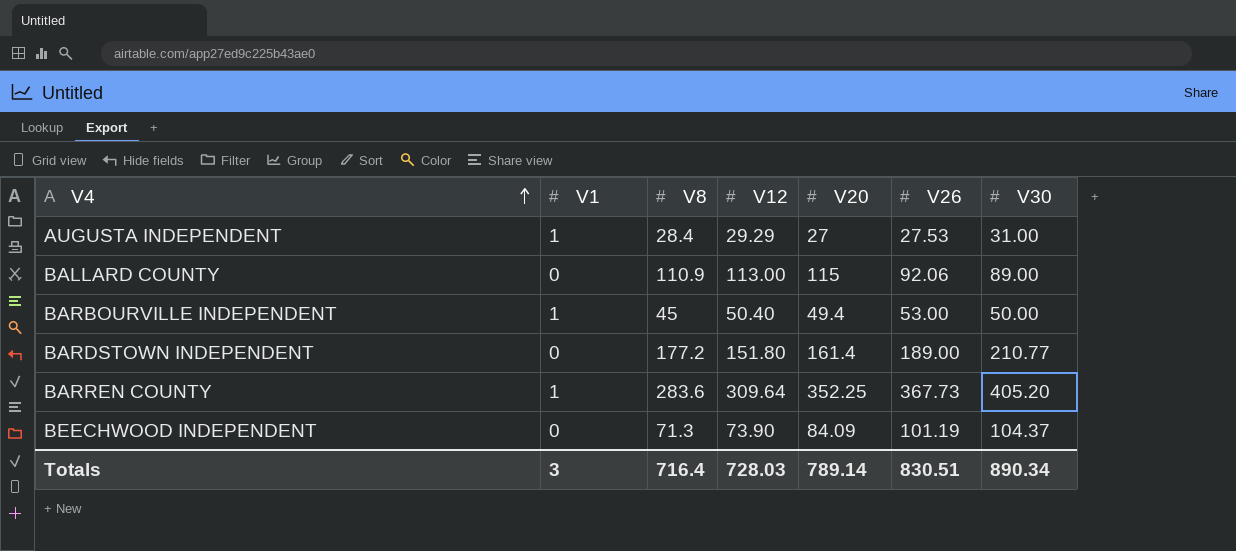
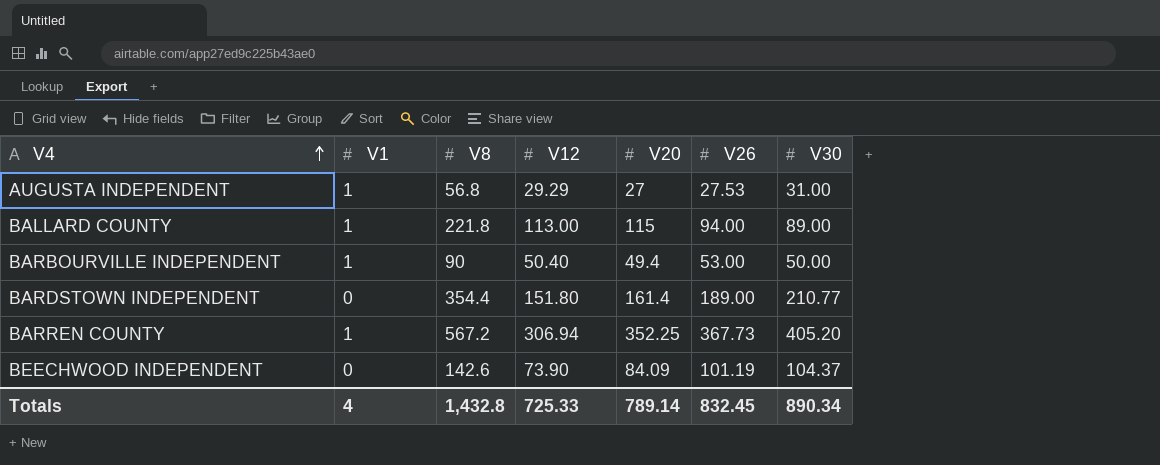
AUGUSTA INDEPENDENT | V8: 28.4 -> 56.8
BALLARD COUNTY | V1: 0 -> 1
BALLARD COUNTY | V8: 110.9 -> 221.8
BALLARD COUNTY | V26: 92.06 -> 94.00
BARBOURVILLE INDEPENDENT | V8: 45 -> 90
BARDSTOWN INDEPENDENT | V8: 177.2 -> 354.4
BARREN COUNTY | V8: 283.6 -> 567.2
BARREN COUNTY | V12: 309.64 -> 306.94
BEECHWOOD INDEPENDENT | V8: 71.3 -> 142.6
Totals | V1: 3 -> 4
Totals | V8: 716.4 -> 1,432.8
Totals | V12: 728.03 -> 725.33
Totals | V26: 830.51 -> 832.45

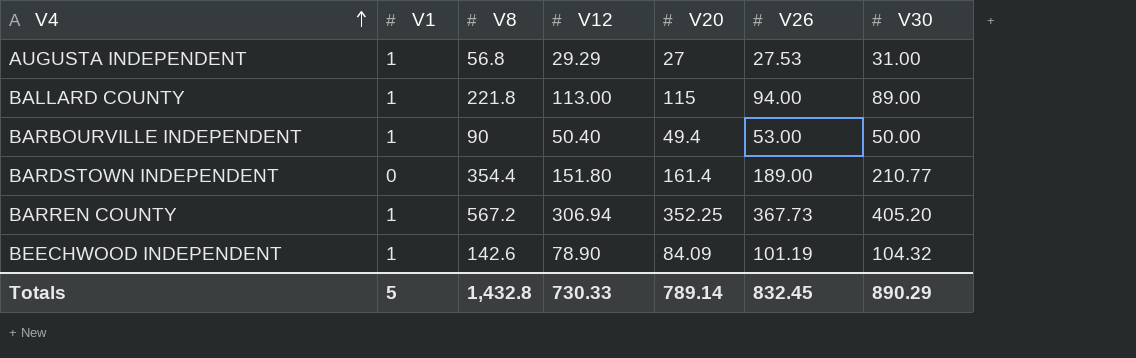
BEECHWOOD INDEPENDENT | V1: 0 -> 1
BEECHWOOD INDEPENDENT | V12: 73.90 -> 78.90
BEECHWOOD INDEPENDENT | V30: 104.37 -> 104.32
Totals | V1: 4 -> 5
Totals | V12: 725.33 -> 730.33
Totals | V30: 890.34 -> 890.29

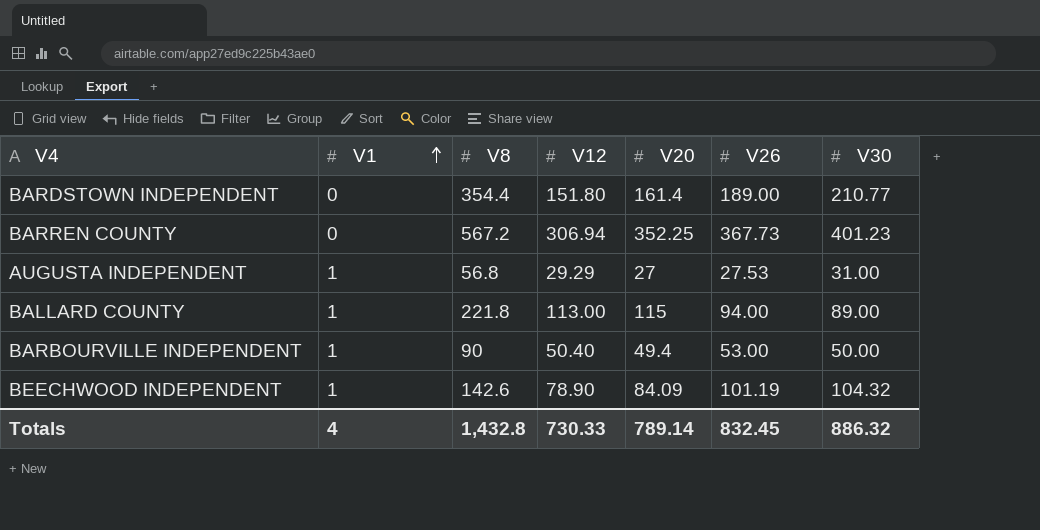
row order: V4 ascending -> V1 ascending
BARREN COUNTY | V1: 1 -> 0
BARREN COUNTY | V30: 405.20 -> 401.23
Totals | V1: 5 -> 4
Totals | V30: 890.29 -> 886.32

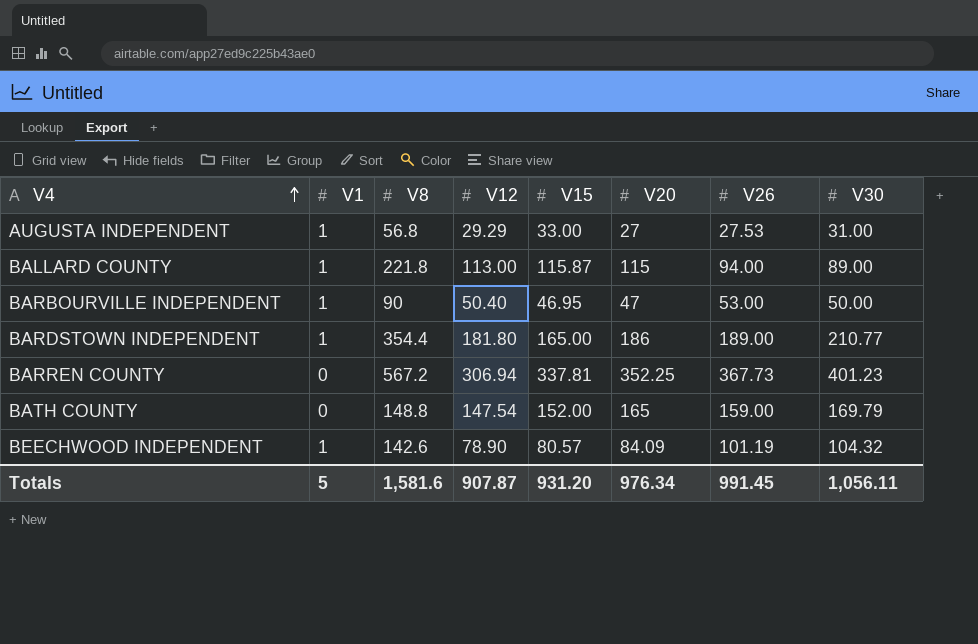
row order: V1 ascending -> V4 ascending
column V15 | position: none -> 5
BARBOURVILLE INDEPENDENT | V20: 49.4 -> 47
BARDSTOWN INDEPENDENT | V1: 0 -> 1
BARDSTOWN INDEPENDENT | V12: 151.80 -> 181.80
BARDSTOWN INDEPENDENT | V20: 161.4 -> 186
row BATH COUNTY: none -> 0 | 148.8 | 147.54 | 152.00 | 165 | 159.00 | 169.79
Totals | V1: 4 -> 5
Totals | V8: 1,432.8 -> 1,581.6
Totals | V12: 730.33 -> 907.87
Totals | V20: 789.14 -> 976.34
Totals | V26: 832.45 -> 991.45
Totals | V30: 886.32 -> 1,056.11

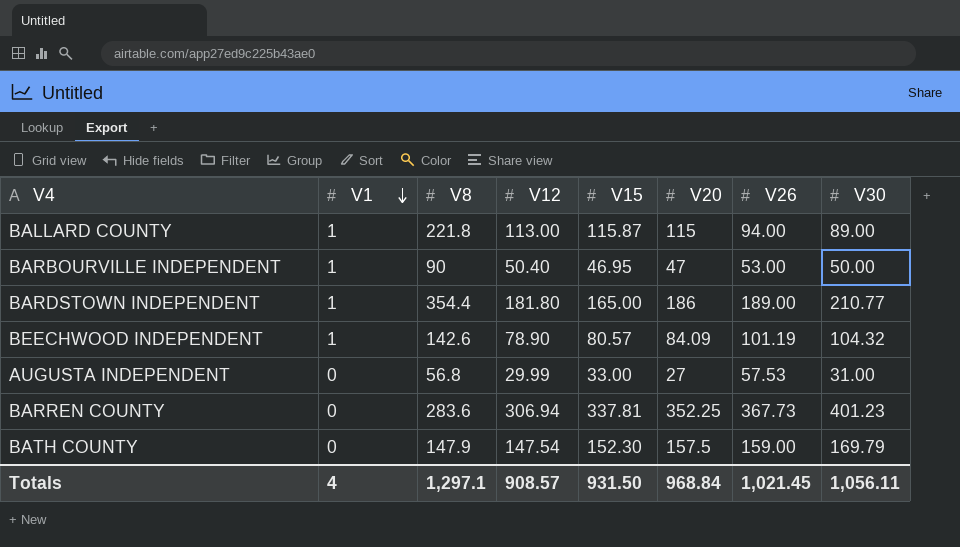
row order: V4 ascending -> V1 descending
AUGUSTA INDEPENDENT | V1: 1 -> 0
AUGUSTA INDEPENDENT | V12: 29.29 -> 29.99
AUGUSTA INDEPENDENT | V26: 27.53 -> 57.53
BARREN COUNTY | V8: 567.2 -> 283.6
BATH COUNTY | V8: 148.8 -> 147.9
BATH COUNTY | V15: 152.00 -> 152.30
BATH COUNTY | V20: 165 -> 157.5
Totals | V1: 5 -> 4
Totals | V8: 1,581.6 -> 1,297.1
Totals | V12: 907.87 -> 908.57
Totals | V15: 931.20 -> 931.50
Totals | V20: 976.34 -> 968.84
Totals | V26: 991.45 -> 1,021.45

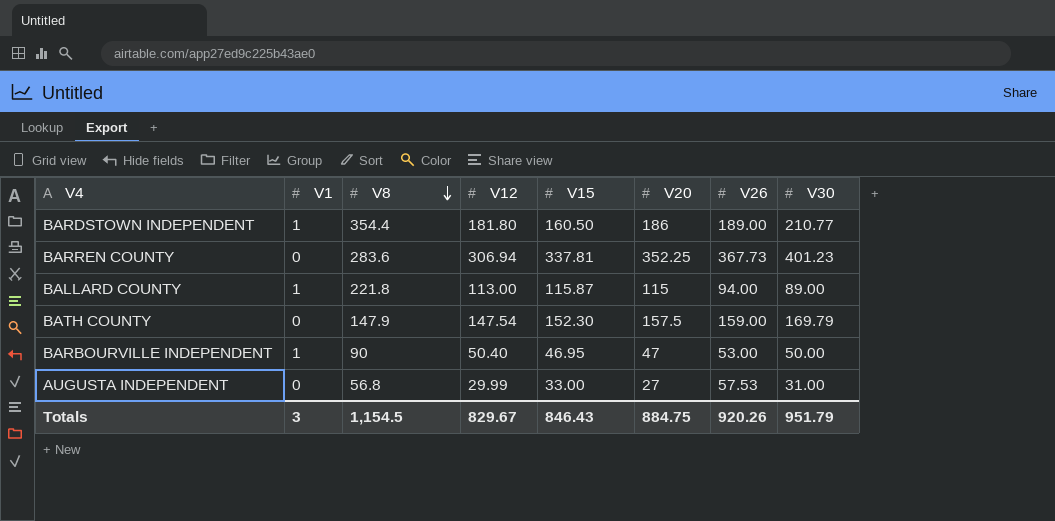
row order: V1 descending -> V8 descending
row BEECHWOOD INDEPENDENT: 1 | 142.6 | 78.90 | 80.57 | 84.09 | 101.19 | 104.32 -> none
BARDSTOWN INDEPENDENT | V15: 165.00 -> 160.50
Totals | V1: 4 -> 3
Totals | V8: 1,297.1 -> 1,154.5
Totals | V12: 908.57 -> 829.67
Totals | V15: 931.50 -> 846.43
Totals | V20: 968.84 -> 884.75
Totals | V26: 1,021.45 -> 920.26
Totals | V30: 1,056.11 -> 951.79

